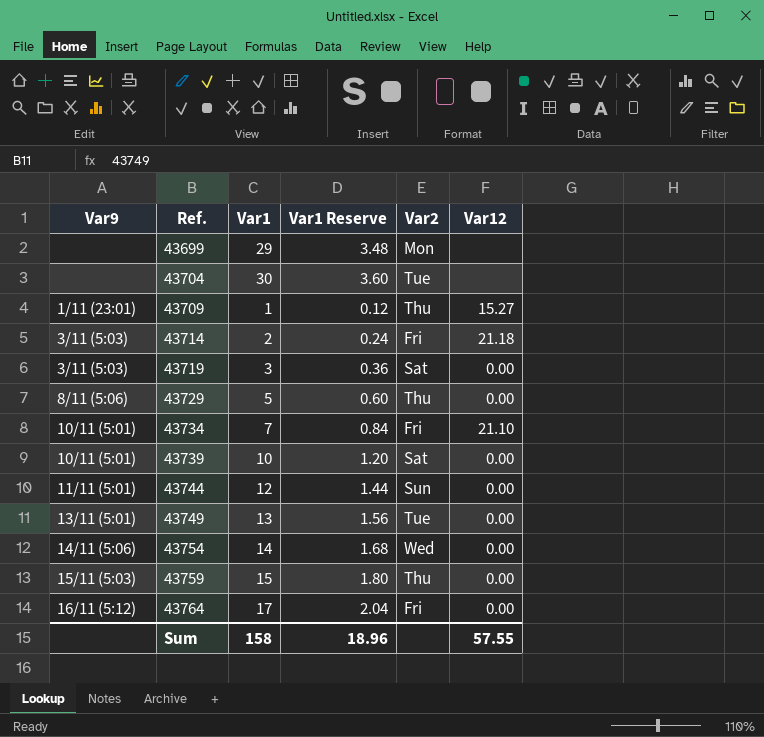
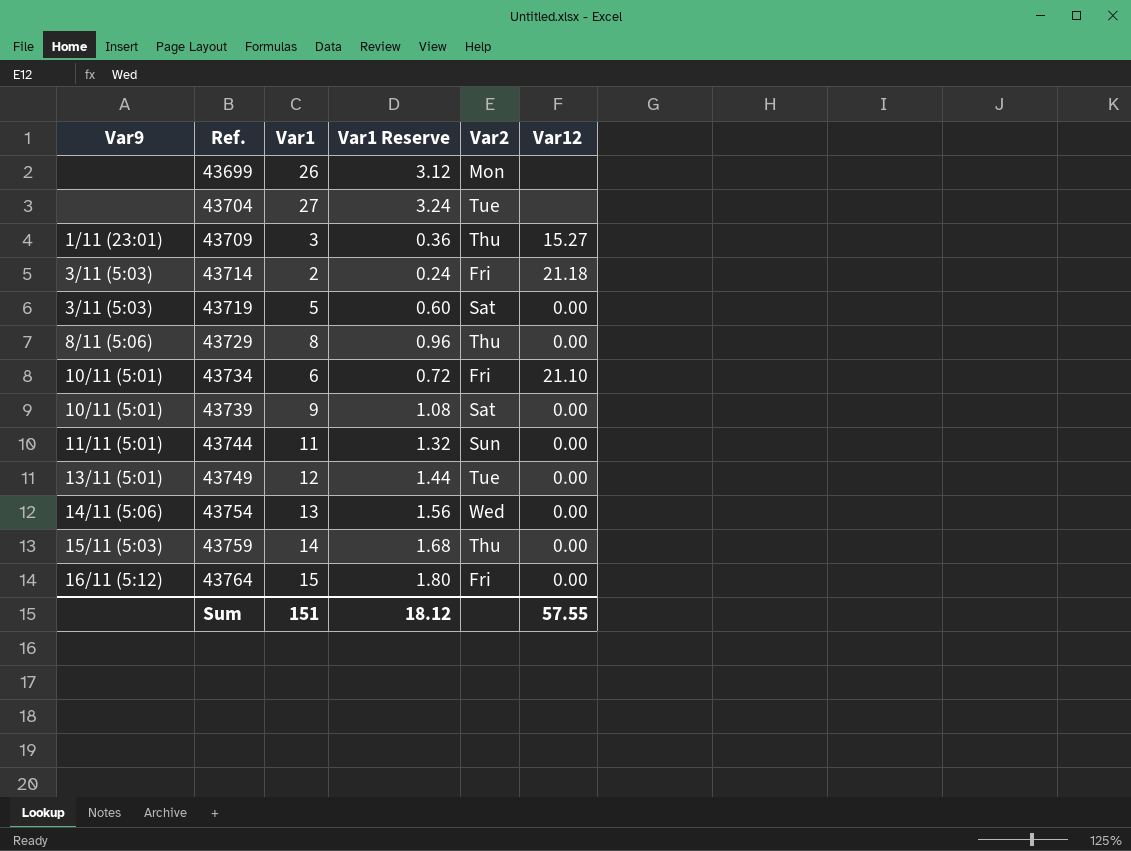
43699 | Var1: 29 -> 26
43699 | Var1 Reserve: 3.48 -> 3.12
43704 | Var1: 30 -> 27
43704 | Var1 Reserve: 3.60 -> 3.24
43709 | Var1: 1 -> 3
43709 | Var1 Reserve: 0.12 -> 0.36
43719 | Var1: 3 -> 5
43719 | Var1 Reserve: 0.36 -> 0.60
43729 | Var1: 5 -> 8
43729 | Var1 Reserve: 0.60 -> 0.96
43734 | Var1: 7 -> 6
43734 | Var1 Reserve: 0.84 -> 0.72
43739 | Var1: 10 -> 9
43739 | Var1 Reserve: 1.20 -> 1.08
43744 | Var1: 12 -> 11
43744 | Var1 Reserve: 1.44 -> 1.32
43749 | Var1: 13 -> 12
43749 | Var1 Reserve: 1.56 -> 1.44
43754 | Var1: 14 -> 13
43754 | Var1 Reserve: 1.68 -> 1.56
43759 | Var1: 15 -> 14
43759 | Var1 Reserve: 1.80 -> 1.68
43764 | Var1: 17 -> 15
43764 | Var1 Reserve: 2.04 -> 1.80
Sum | Var1: 158 -> 151
Sum | Var1 Reserve: 18.96 -> 18.12

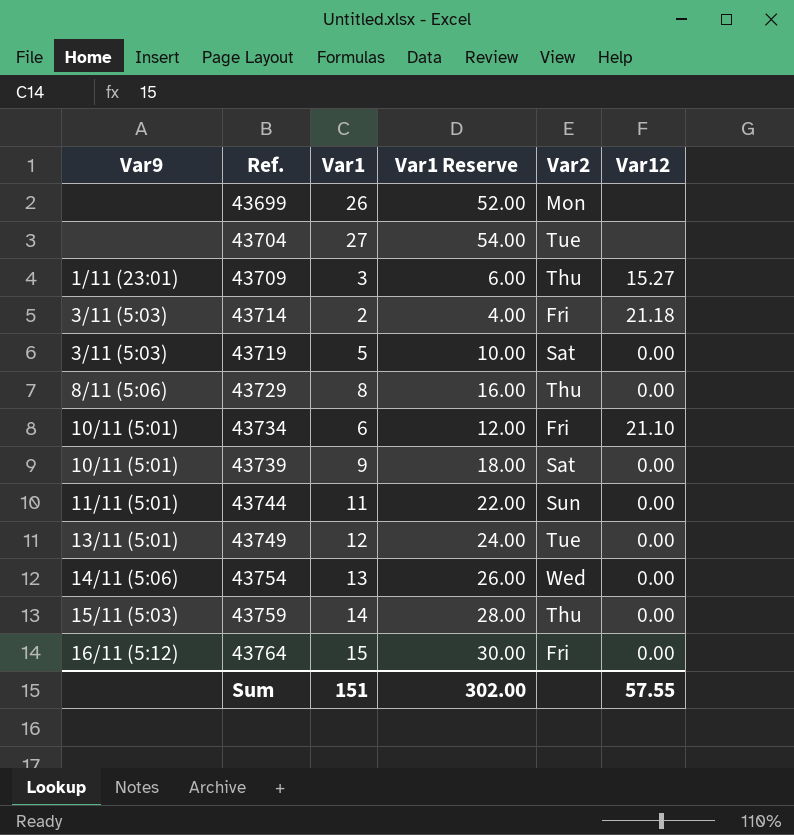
column Var1 Reserve | formula: [Var1] * 0.12 -> [Var1] * 2
Sum | Var1 Reserve: 18.12 -> 302.00

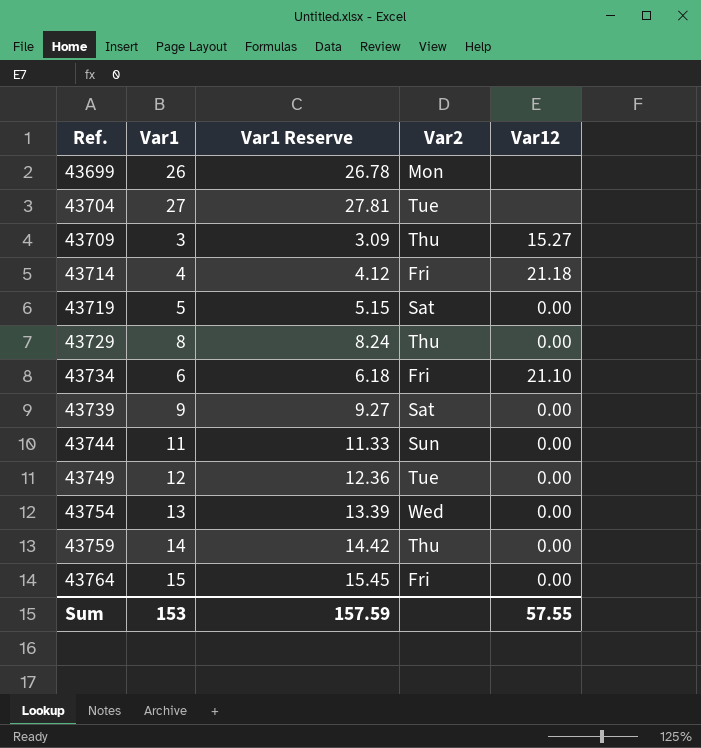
column Var9 | position: 1 -> none
column Var1 Reserve | formula: [Var1] * 2 -> [Var1] * 1.03
43714 | Var1: 2 -> 4
Sum | Var1: 151 -> 153
Sum | Var1 Reserve: 302.00 -> 157.59

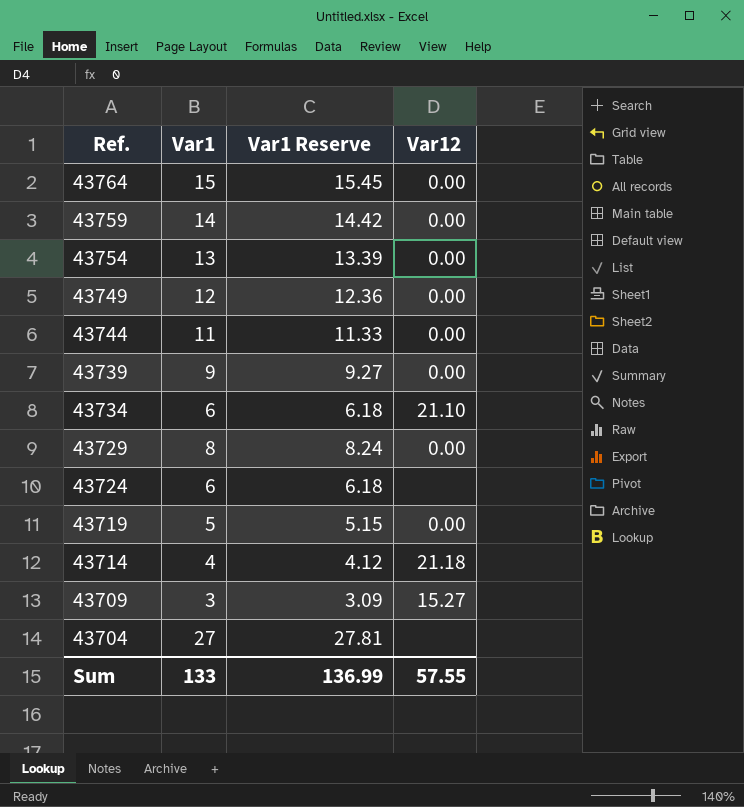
row order: Ref. ascending -> Ref. descending
column Var2 | position: 4 -> none
row 43699: 26 | 26.78 | Mon | none -> none
row 43724: none -> 6 | 6.18 | none
Sum | Var1: 153 -> 133
Sum | Var1 Reserve: 157.59 -> 136.99

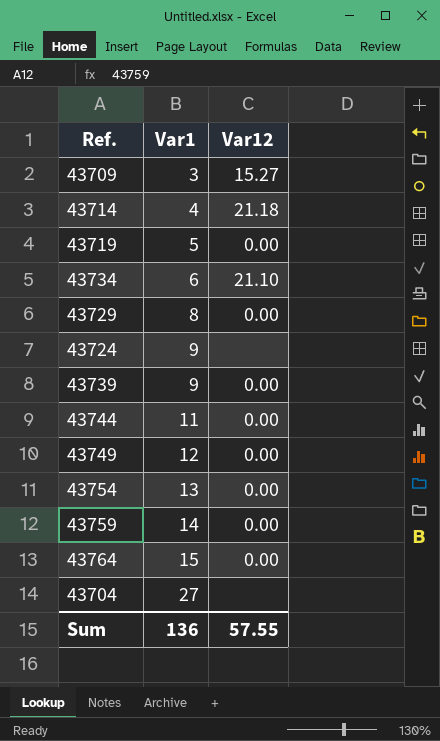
row order: Ref. descending -> Var1 ascending
column Var1 Reserve | formula: [Var1] * 1.03 -> none
43724 | Var1: 6 -> 9
Sum | Var1: 133 -> 136

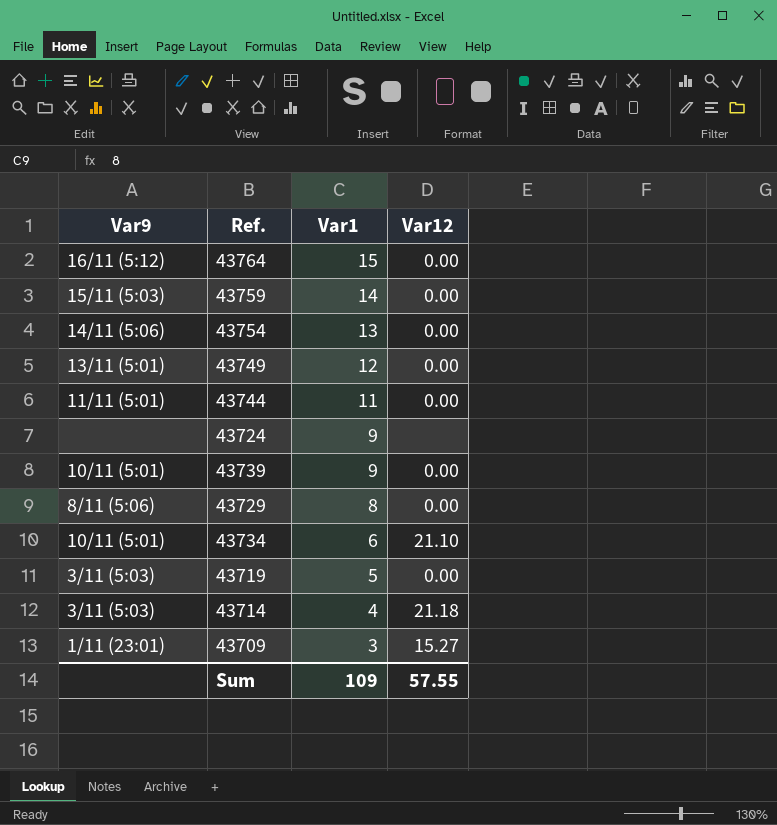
row order: Var1 ascending -> Var1 descending
column Var9 | position: none -> 1
row 43704: 27 | none -> none
Sum | Var1: 136 -> 109

